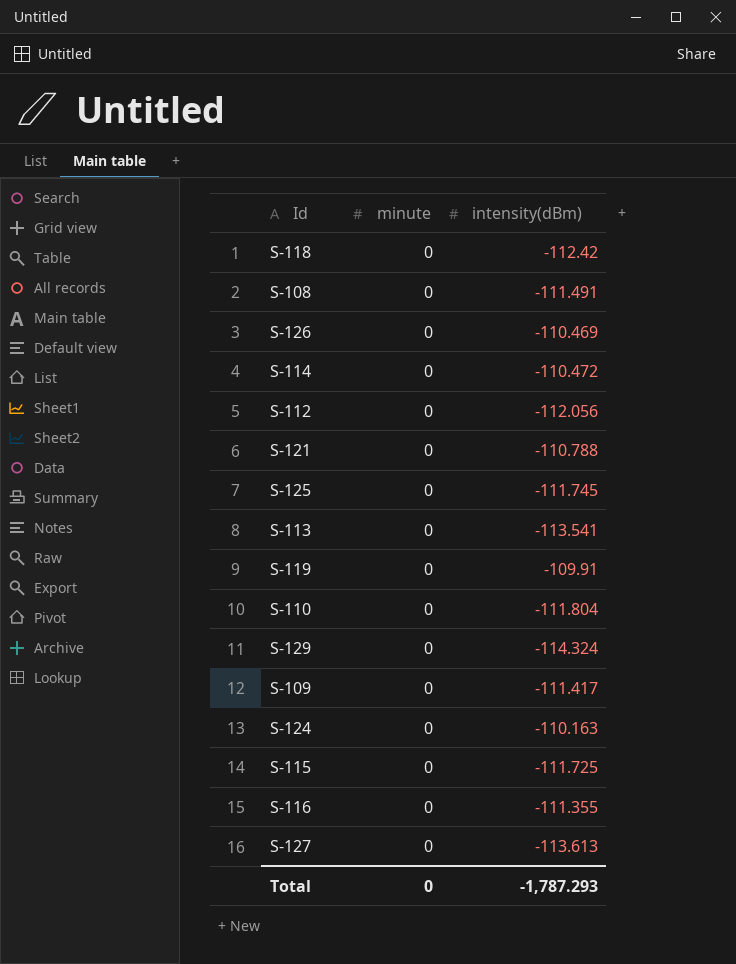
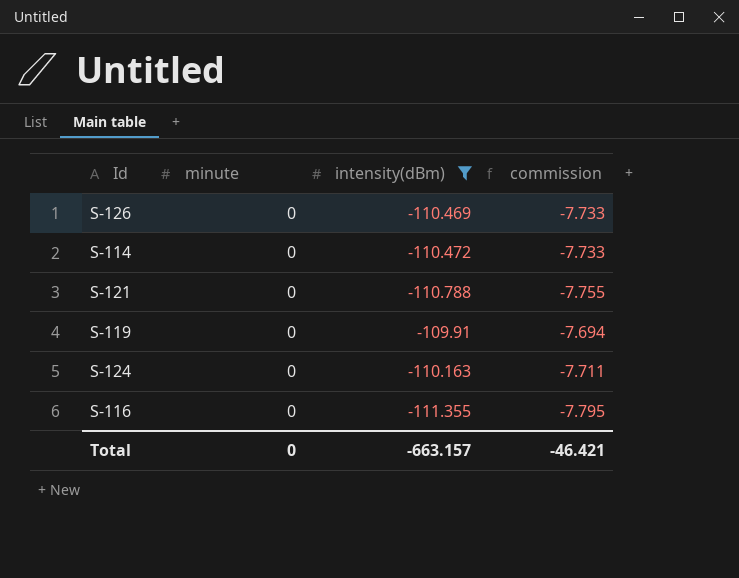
filter: none -> intensity(dBm) >= -111.355
column commission | formula: none -> [intensity(dBm)] * 0.07
Total | intensity(dBm): -1,787.293 -> -663.157

